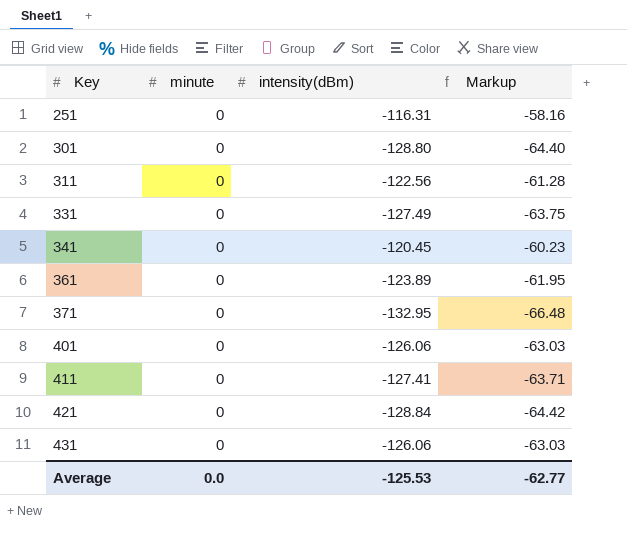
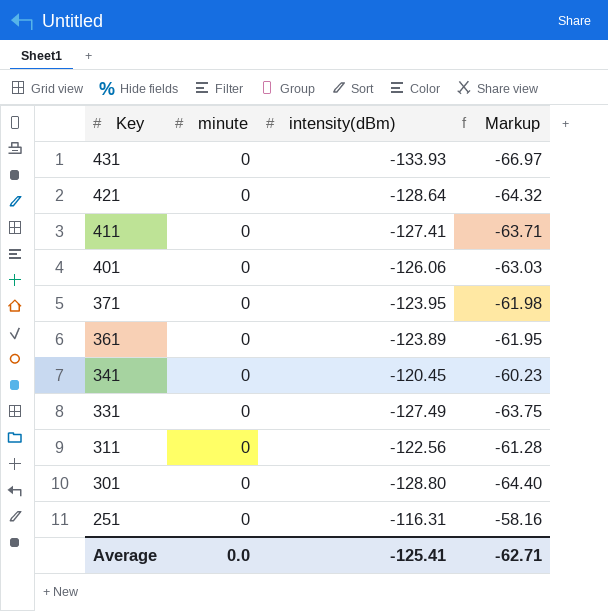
row order: Key ascending -> Key descending
431 | intensity(dBm): -126.06 -> -133.93
431 | Markup: -63.03 -> -66.97
421 | intensity(dBm): -128.84 -> -128.64
421 | Markup: -64.42 -> -64.32
371 | intensity(dBm): -132.95 -> -123.95
371 | Markup: -66.48 -> -61.98
Average | intensity(dBm): -125.53 -> -125.41
Average | Markup: -62.77 -> -62.71

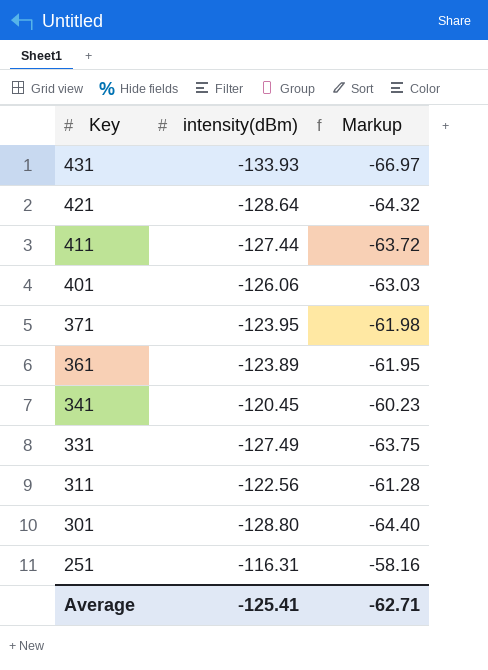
column minute | position: 2 -> none
411 | intensity(dBm): -127.41 -> -127.44
411 | Markup: -63.71 -> -63.72

